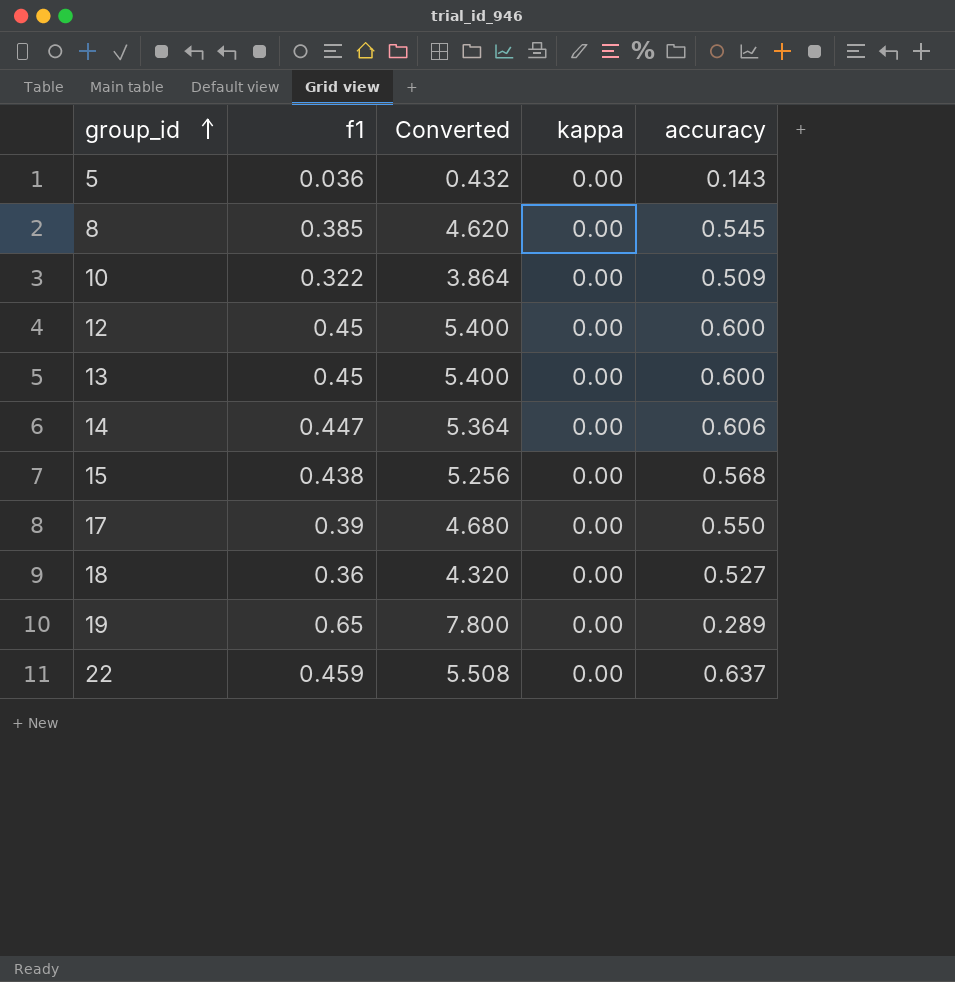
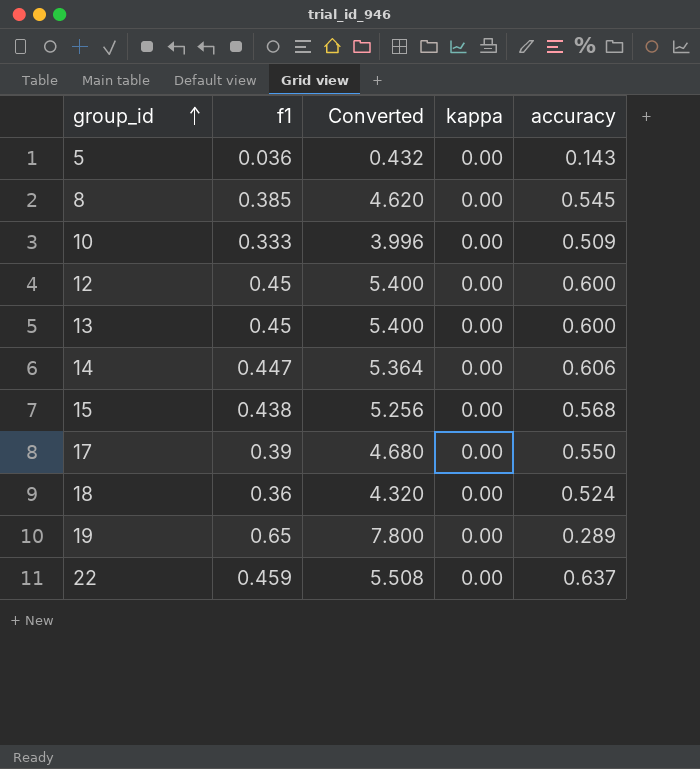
10 | f1: 0.322 -> 0.333
10 | Converted: 3.864 -> 3.996
18 | accuracy: 0.527 -> 0.524

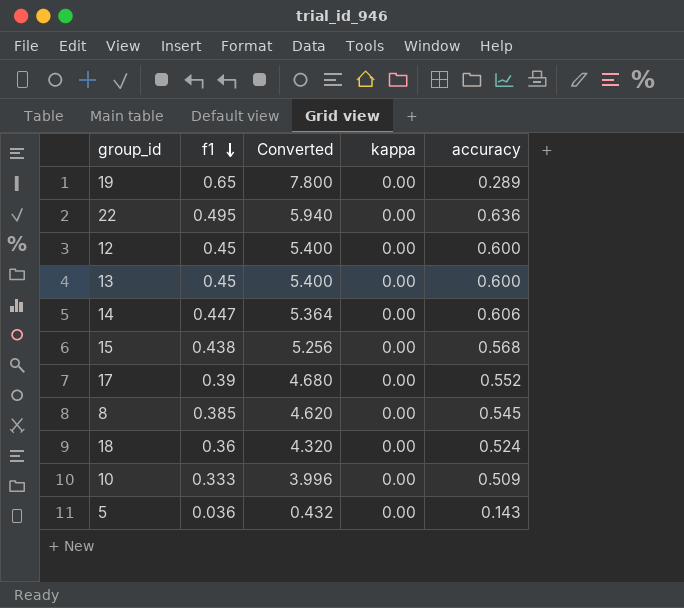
row order: group_id ascending -> f1 descending
22 | f1: 0.459 -> 0.495
22 | Converted: 5.508 -> 5.940
22 | accuracy: 0.637 -> 0.636
17 | accuracy: 0.550 -> 0.552

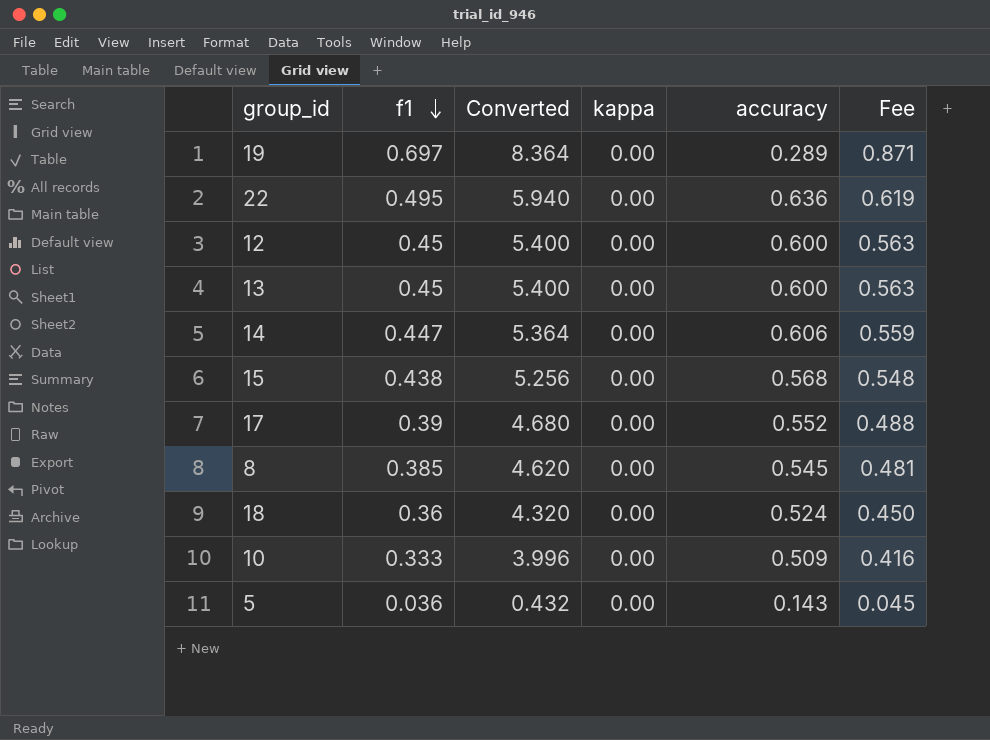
column Fee | formula: none -> [f1] * 1.25
19 | f1: 0.65 -> 0.697
19 | Converted: 7.800 -> 8.364

